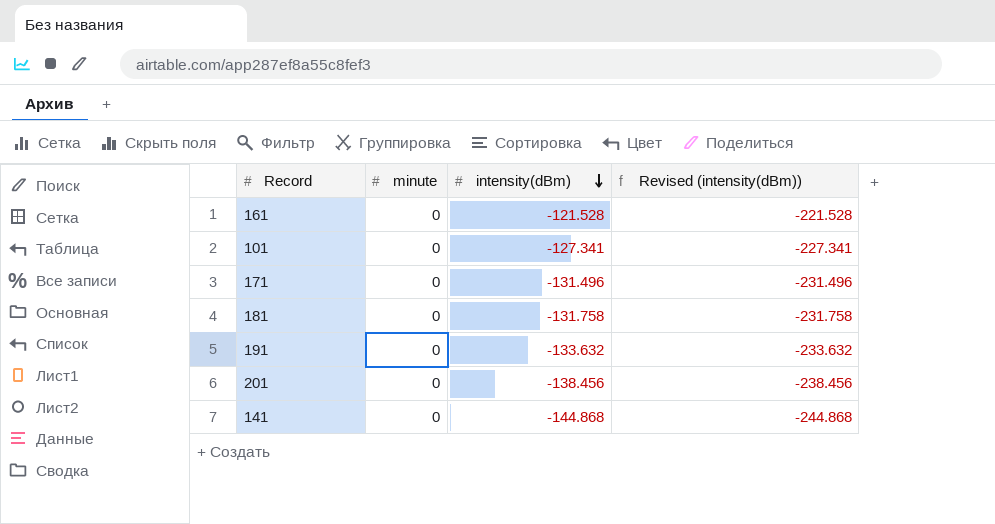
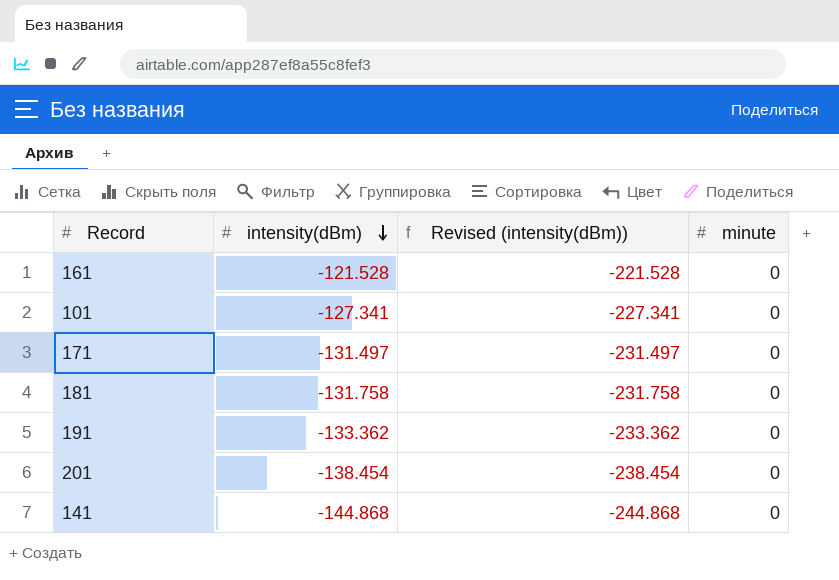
column minute | position: 2 -> 4
171 | intensity(dBm): -131.496 -> -131.497
171 | Revised (intensity(dBm)): -231.496 -> -231.497
191 | intensity(dBm): -133.632 -> -133.362
191 | Revised (intensity(dBm)): -233.632 -> -233.362
201 | intensity(dBm): -138.456 -> -138.454
201 | Revised (intensity(dBm)): -238.456 -> -238.454

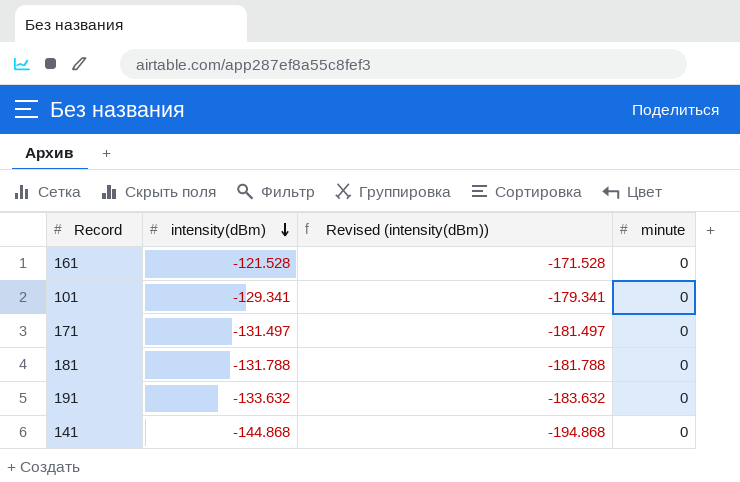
column Revised (intensity(dBm)) | formula: [intensity(dBm)] - 100 -> [intensity(dBm)] - 50
row 201: -138.454 | -238.454 | 0 -> none
101 | intensity(dBm): -127.341 -> -129.341
181 | intensity(dBm): -131.758 -> -131.788
191 | intensity(dBm): -133.362 -> -133.632

